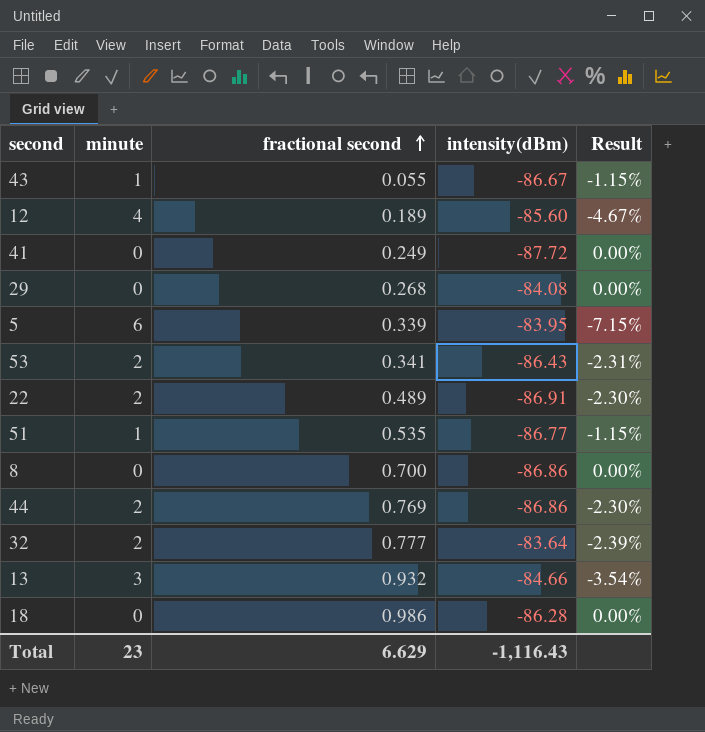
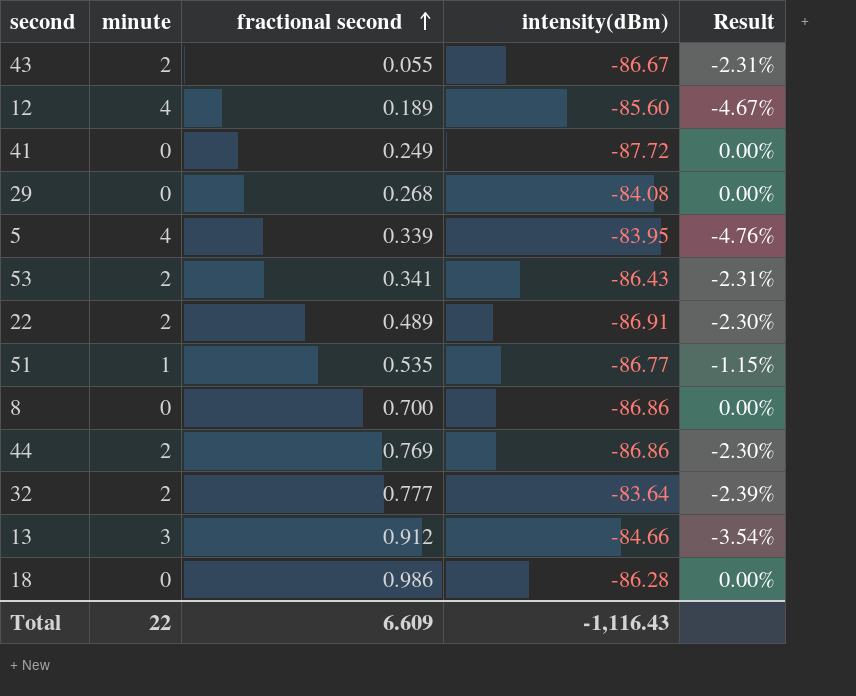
43 | minute: 1 -> 2
43 | Result: -1.15% -> -2.31%
5 | minute: 6 -> 4
5 | Result: -7.15% -> -4.76%
13 | fractional second: 0.932 -> 0.912
Total | minute: 23 -> 22
Total | fractional second: 6.629 -> 6.609

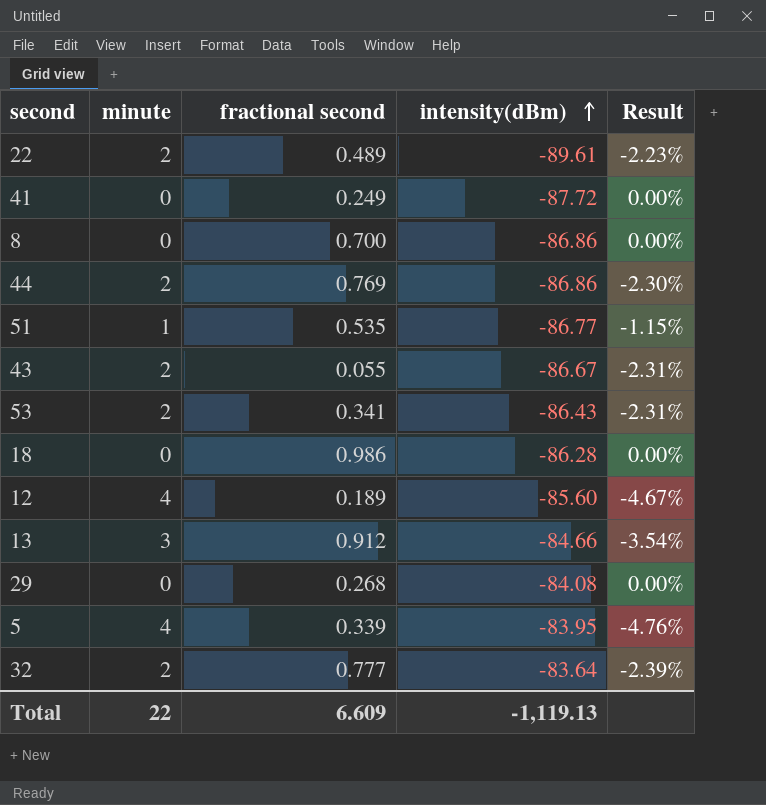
row order: fractional second ascending -> intensity(dBm) ascending
22 | intensity(dBm): -86.91 -> -89.61
22 | Result: -2.30% -> -2.23%
Total | intensity(dBm): -1,116.43 -> -1,119.13

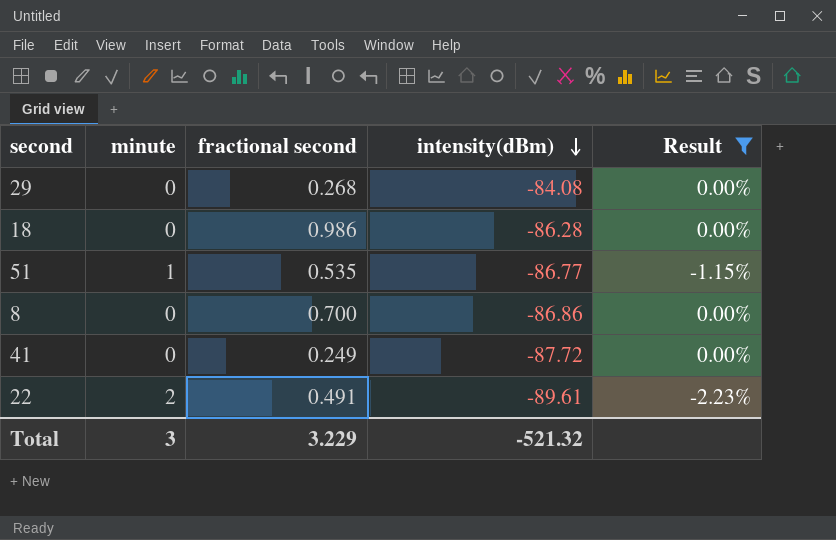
filter: none -> Result >= -2.23%
row order: intensity(dBm) ascending -> intensity(dBm) descending
22 | fractional second: 0.489 -> 0.491
Total | minute: 22 -> 3
Total | fractional second: 6.609 -> 3.229
Total | intensity(dBm): -1,119.13 -> -521.32

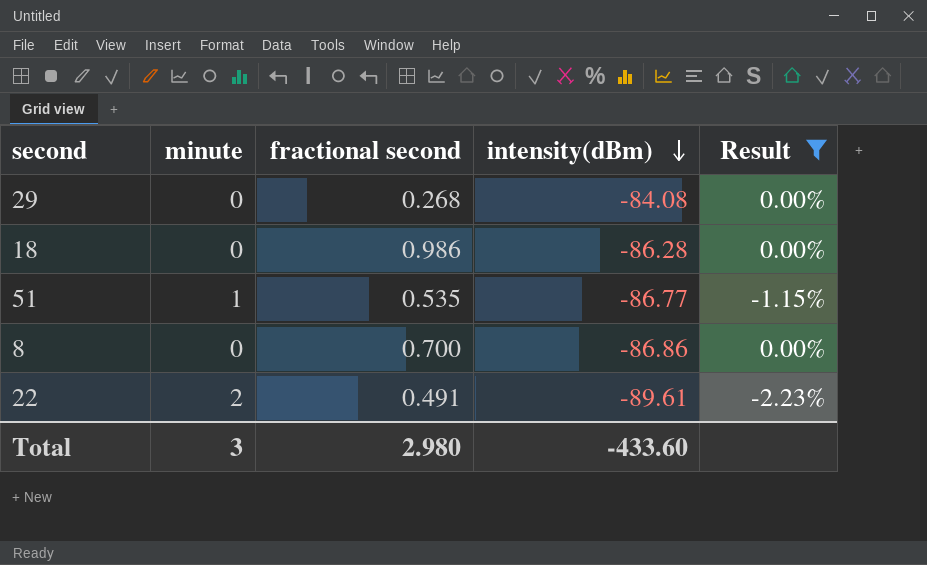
row 41: 0 | 0.249 | -87.72 | 0.00% -> none
Total | fractional second: 3.229 -> 2.980
Total | intensity(dBm): -521.32 -> -433.60

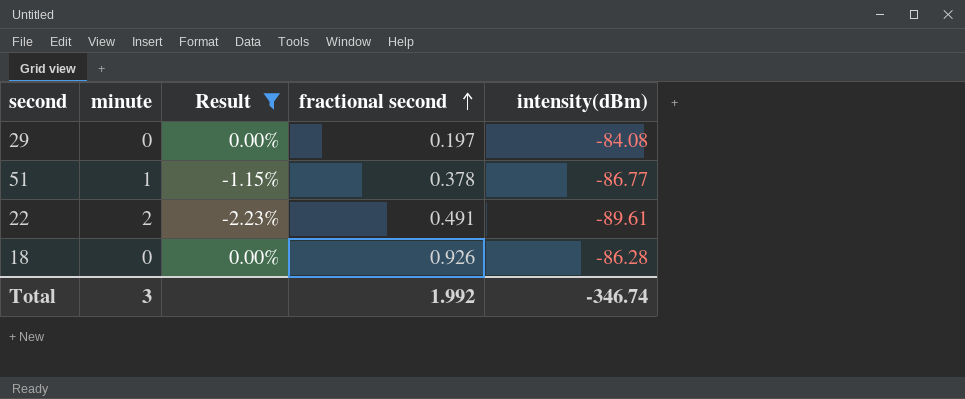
row order: intensity(dBm) descending -> fractional second ascending
column Result | position: 5 -> 3
row 8: 0 | 0.700 | -86.86 | 0.00% -> none
29 | fractional second: 0.268 -> 0.197
51 | fractional second: 0.535 -> 0.378
18 | fractional second: 0.986 -> 0.926
Total | fractional second: 2.980 -> 1.992
Total | intensity(dBm): -433.60 -> -346.74

